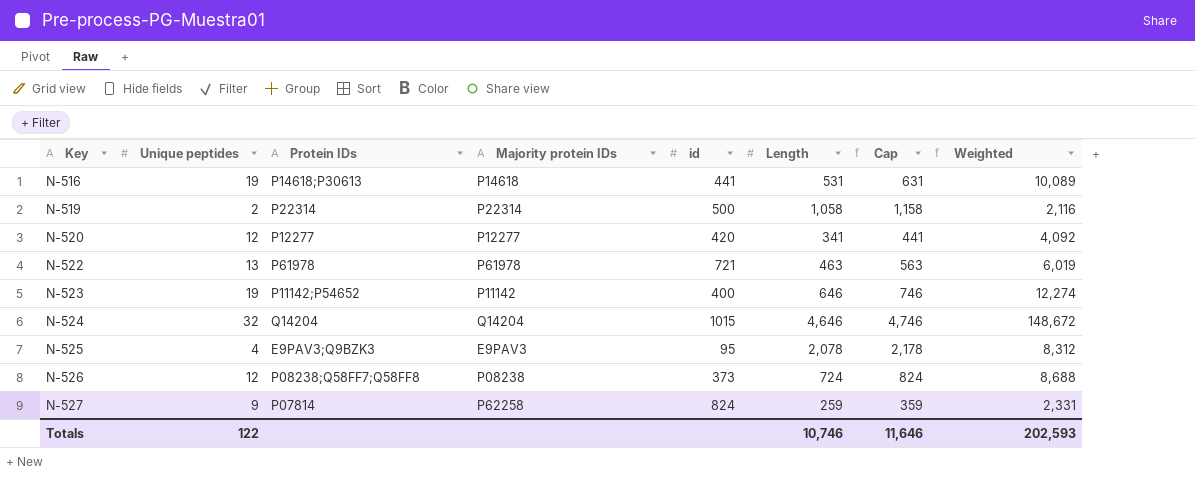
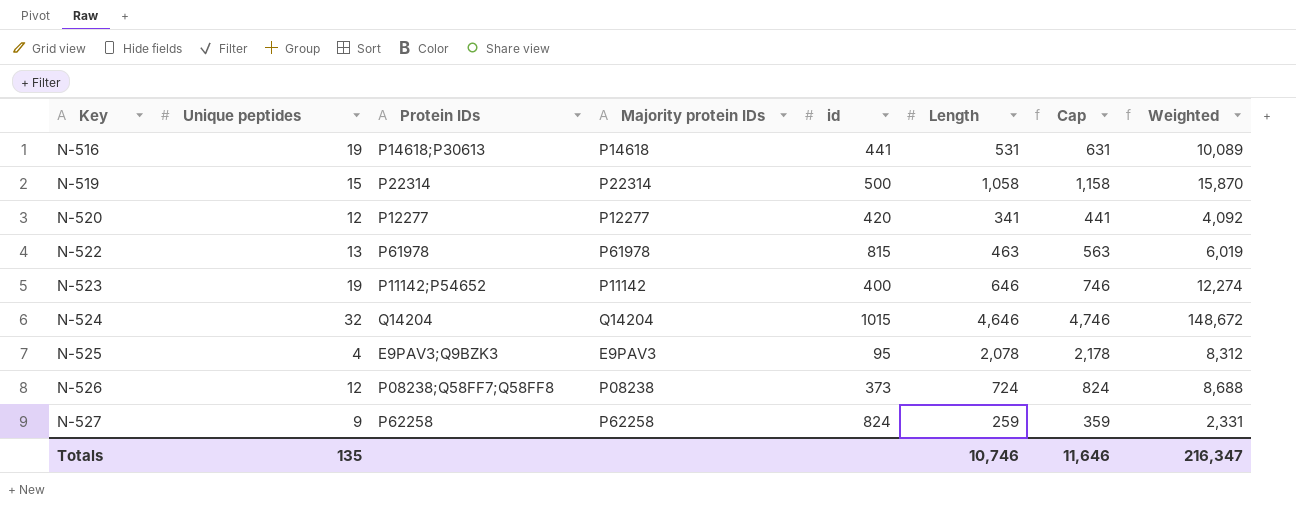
N-519 | Unique peptides: 2 -> 15
N-519 | Weighted: 2,116 -> 15,870
N-522 | id: 721 -> 815
N-527 | Protein IDs: P07814 -> P62258
Totals | Unique peptides: 122 -> 135
Totals | Weighted: 202,593 -> 216,347

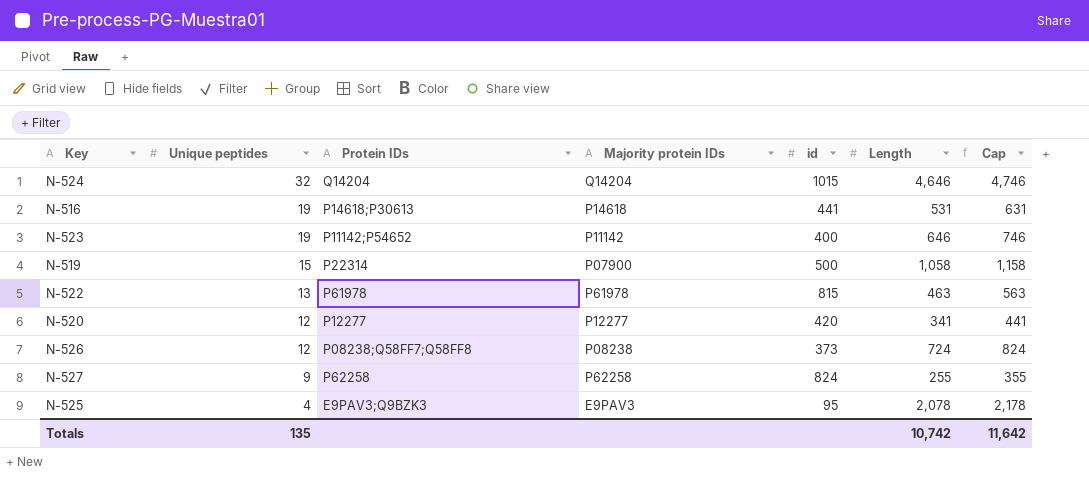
row order: Key ascending -> Unique peptides descending
column Weighted | formula: [Unique peptides] * [Length] -> none
N-519 | Majority protein IDs: P22314 -> P07900
N-527 | Length: 259 -> 255
N-527 | Cap: 359 -> 355
Totals | Length: 10,746 -> 10,742
Totals | Cap: 11,646 -> 11,642

